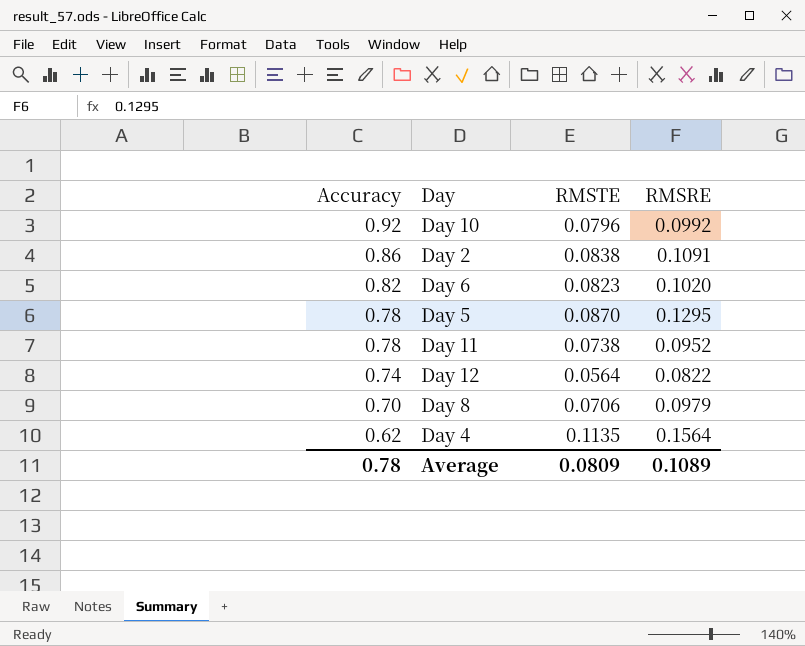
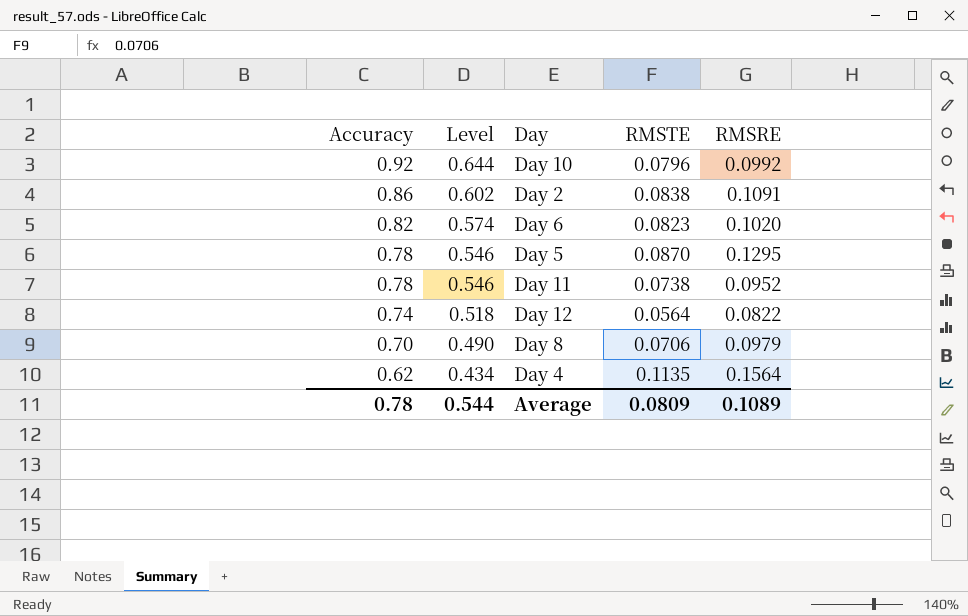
column Level | formula: none -> [Accuracy] * 0.7

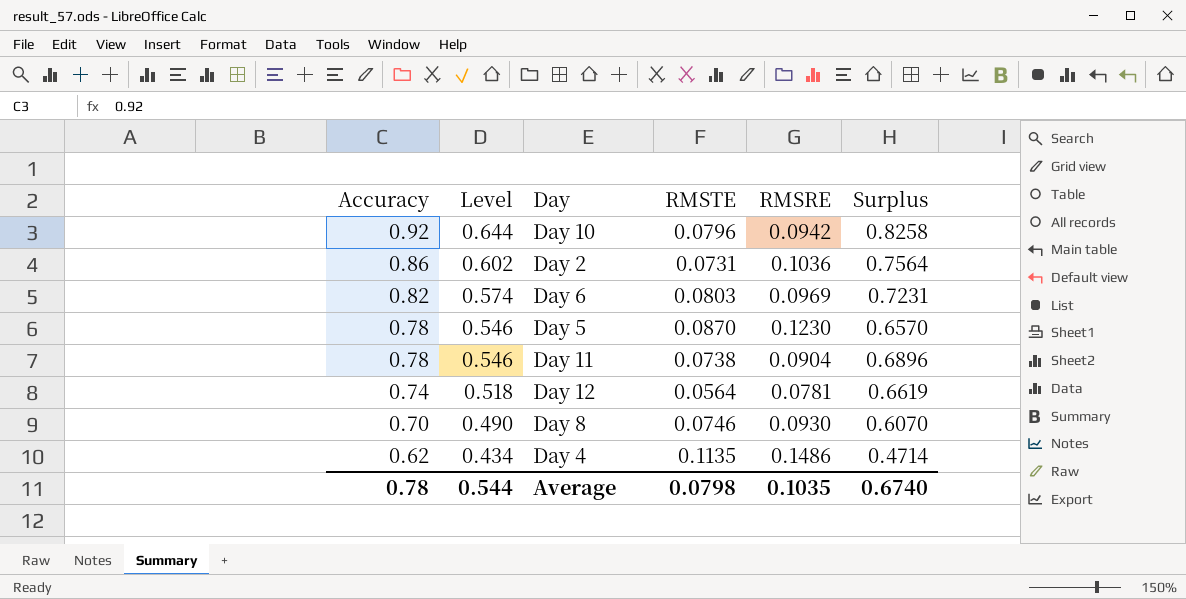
column Surplus | formula: none -> [Accuracy] - [RMSRE]
Day 10 | RMSRE: 0.0992 -> 0.0942
Day 2 | RMSTE: 0.0838 -> 0.0731
Day 2 | RMSRE: 0.1091 -> 0.1036
Day 6 | RMSTE: 0.0823 -> 0.0803
Day 6 | RMSRE: 0.1020 -> 0.0969
Day 5 | RMSRE: 0.1295 -> 0.1230
Day 11 | RMSRE: 0.0952 -> 0.0904
Day 12 | RMSRE: 0.0822 -> 0.0781
Day 8 | RMSTE: 0.0706 -> 0.0746
Day 8 | RMSRE: 0.0979 -> 0.0930
Day 4 | RMSRE: 0.1564 -> 0.1486
Average | RMSTE: 0.0809 -> 0.0798
Average | RMSRE: 0.1089 -> 0.1035

